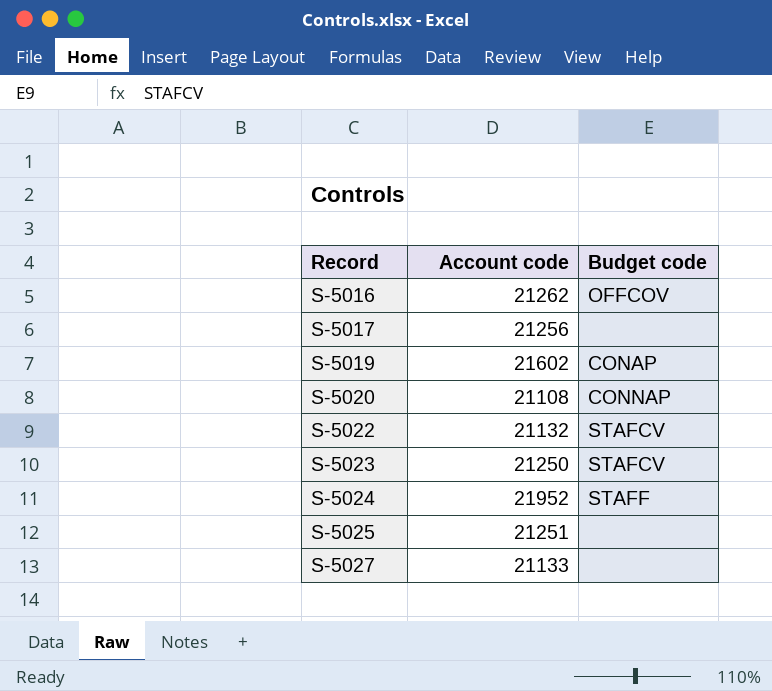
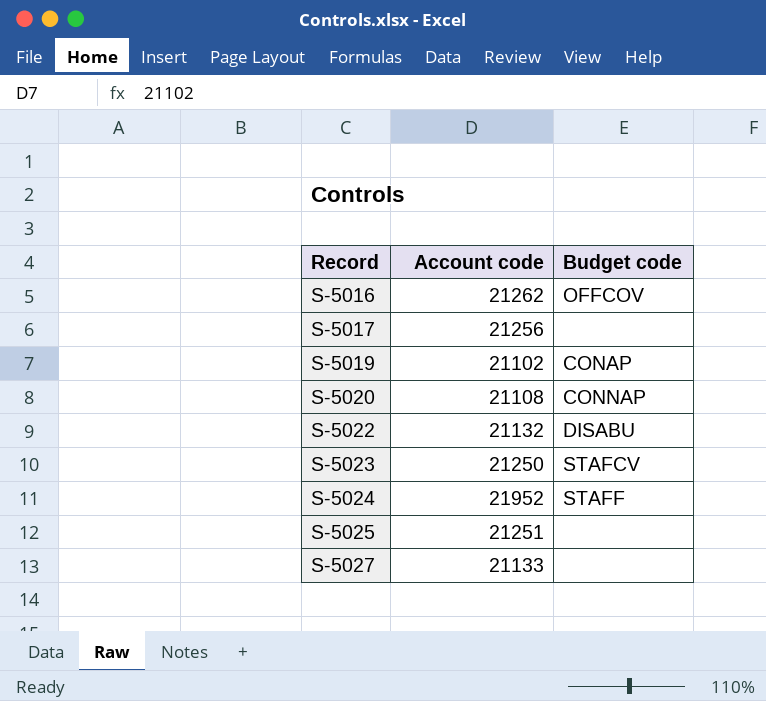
S-5019 | Account code: 21602 -> 21102
S-5022 | Budget code: STAFCV -> DISABU

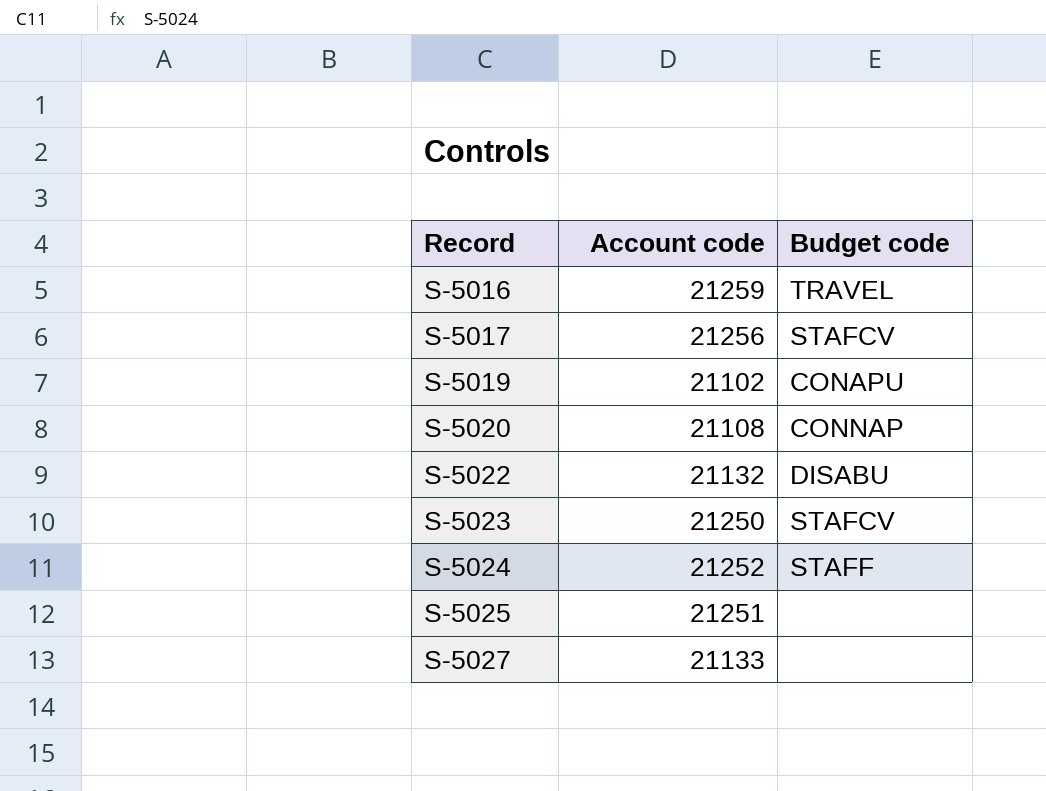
S-5016 | Account code: 21262 -> 21259
S-5016 | Budget code: OFFCOV -> TRAVEL
S-5017 | Budget code: none -> STAFCV
S-5019 | Budget code: CONAP -> CONAPU
S-5024 | Account code: 21952 -> 21252

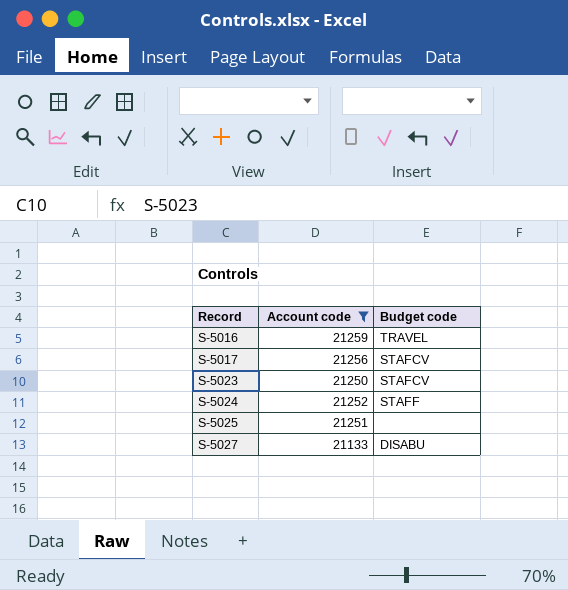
filter: none -> Account code >= 21133
S-5027 | Budget code: none -> DISABU

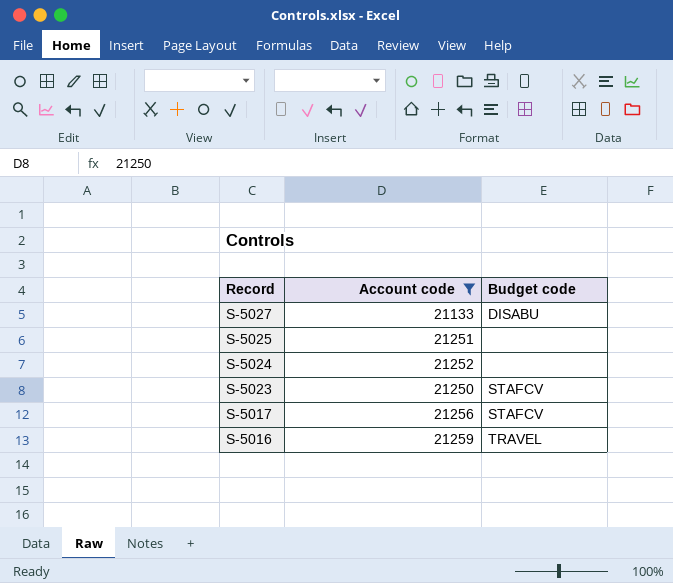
row order: Record ascending -> Record descending
S-5024 | Budget code: STAFF -> none

